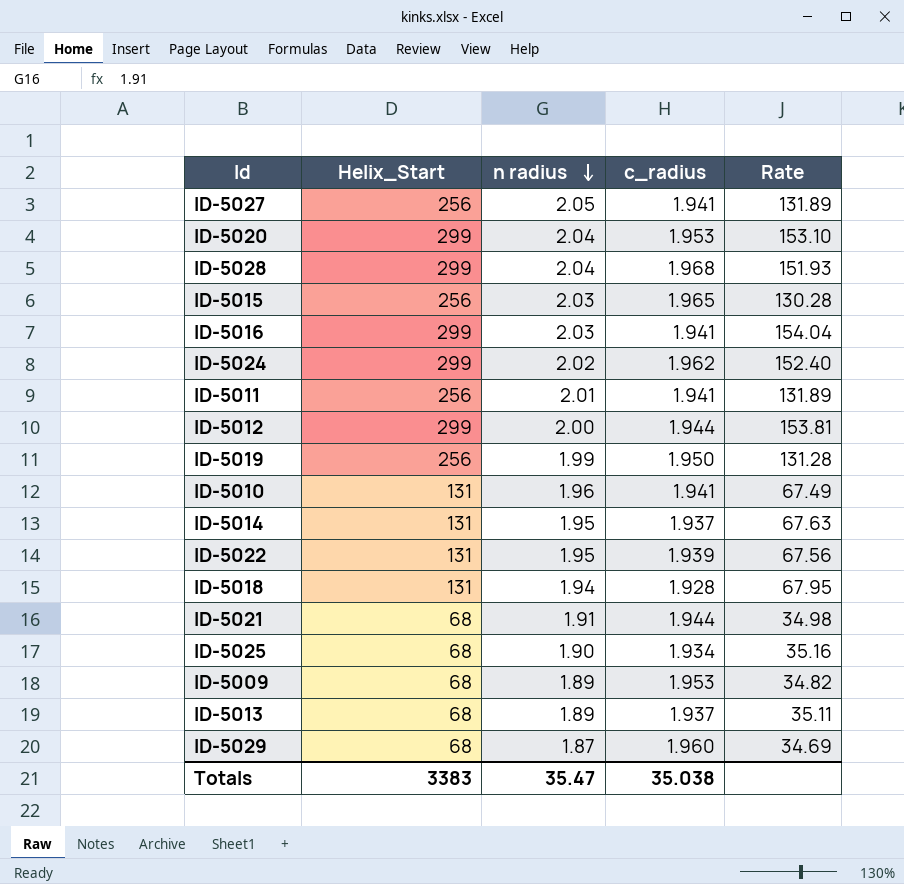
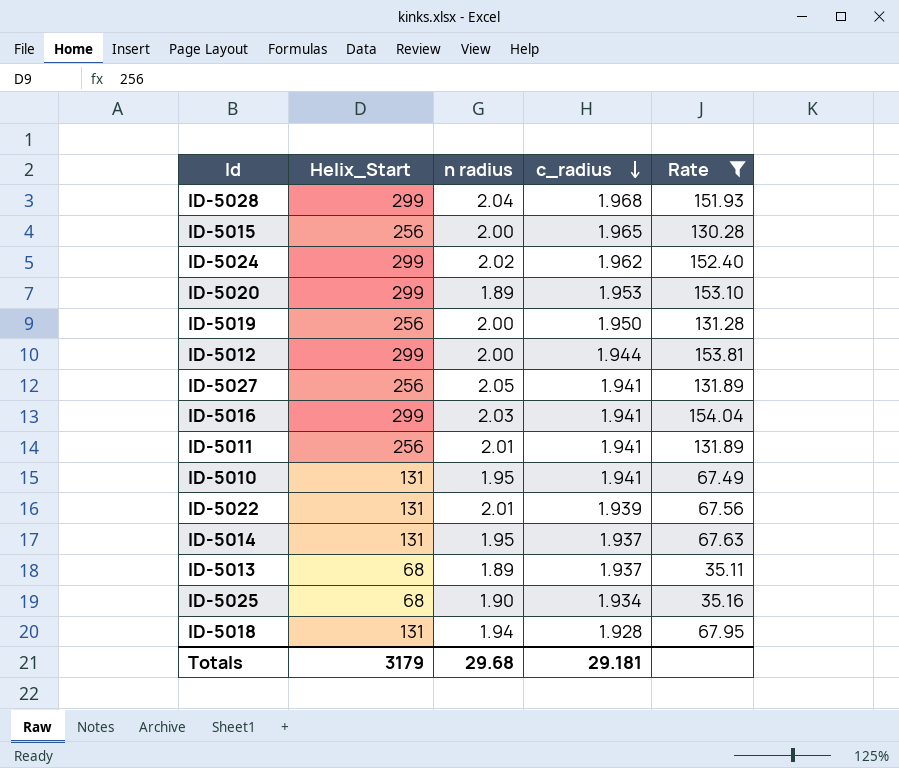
filter: none -> Rate >= 35.11
row order: n radius descending -> c_radius descending
ID-5015 | n radius: 2.03 -> 2.00
ID-5020 | n radius: 2.04 -> 1.89
ID-5019 | n radius: 1.99 -> 2.00
ID-5010 | n radius: 1.96 -> 1.95
ID-5022 | n radius: 1.95 -> 2.01
Totals | Helix_Start: 3383 -> 3179
Totals | n radius: 35.47 -> 29.68
Totals | c_radius: 35.038 -> 29.181

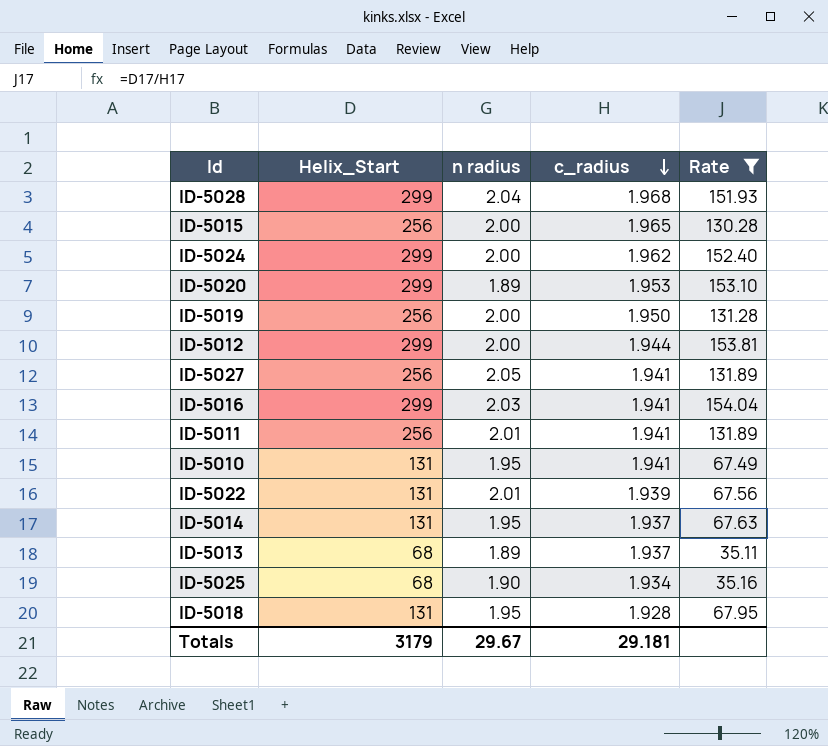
ID-5024 | n radius: 2.02 -> 2.00
ID-5018 | n radius: 1.94 -> 1.95
Totals | n radius: 29.68 -> 29.67

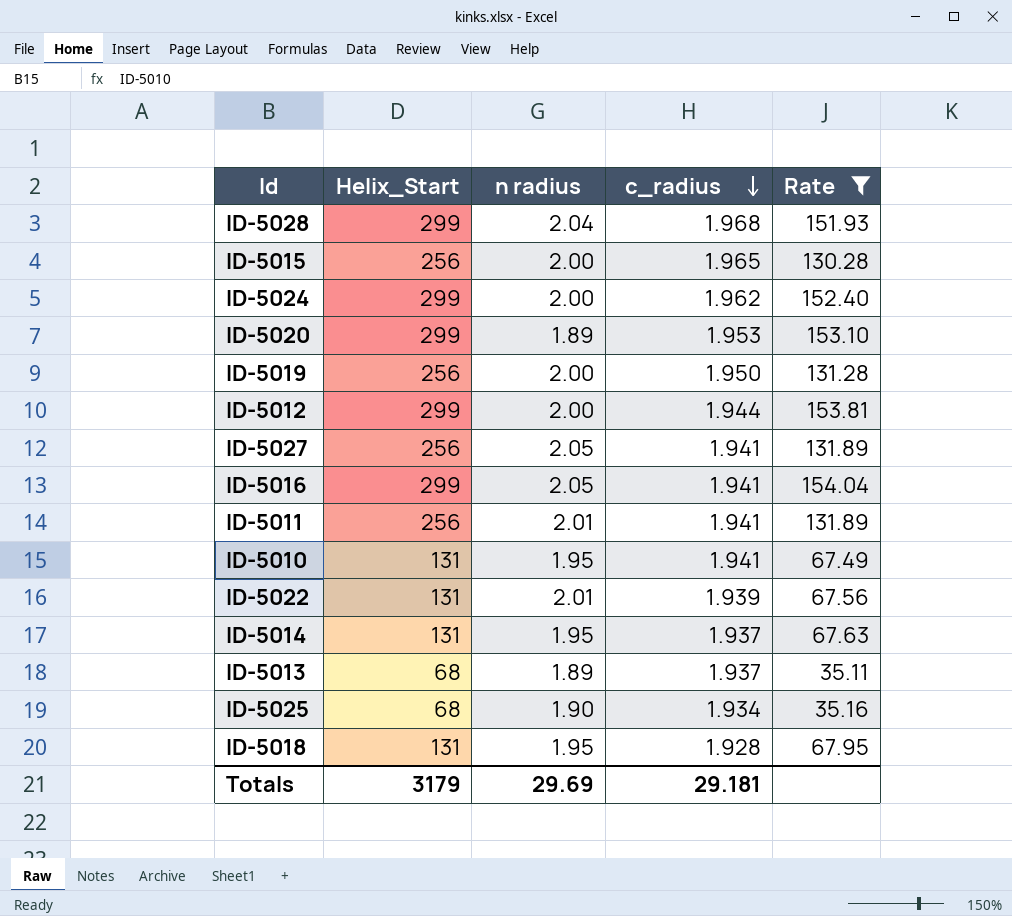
ID-5016 | n radius: 2.03 -> 2.05
Totals | n radius: 29.67 -> 29.69

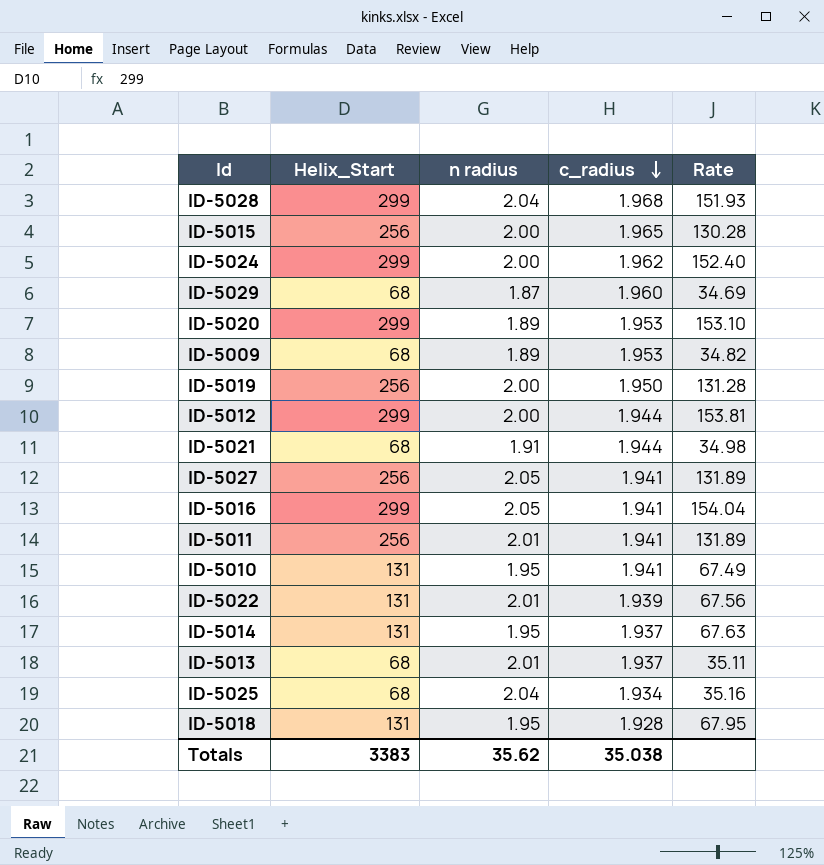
filter: Rate >= 35.11 -> none
ID-5013 | n radius: 1.89 -> 2.01
ID-5025 | n radius: 1.90 -> 2.04
Totals | Helix_Start: 3179 -> 3383
Totals | n radius: 29.69 -> 35.62
Totals | c_radius: 29.181 -> 35.038

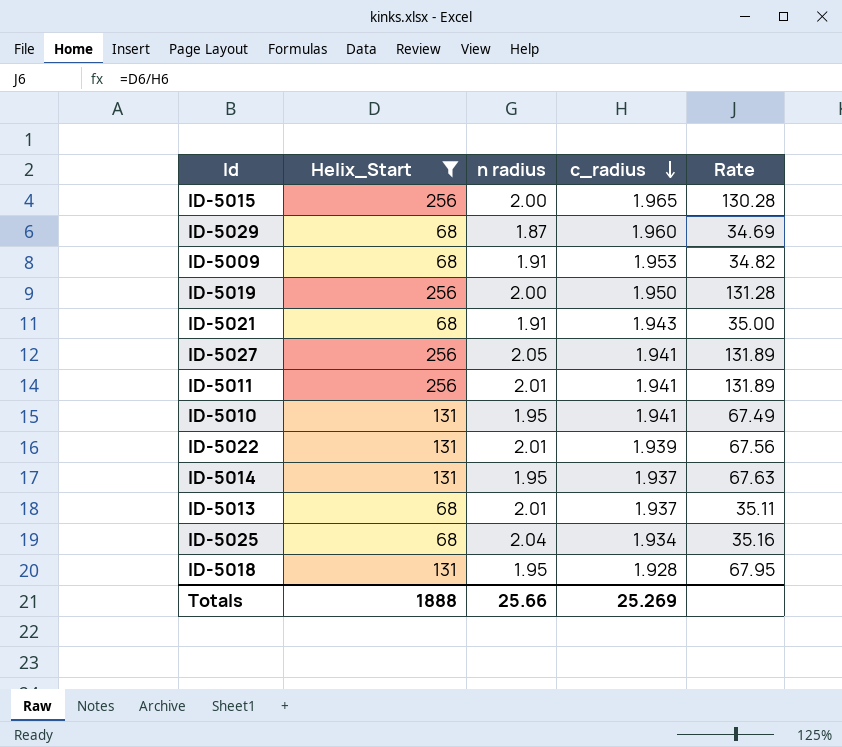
filter: none -> Helix_Start != 299
ID-5009 | n radius: 1.89 -> 1.91
ID-5021 | c_radius: 1.944 -> 1.943
ID-5021 | Rate: 34.98 -> 35.00
Totals | Helix_Start: 3383 -> 1888
Totals | n radius: 35.62 -> 25.66
Totals | c_radius: 35.038 -> 25.269

